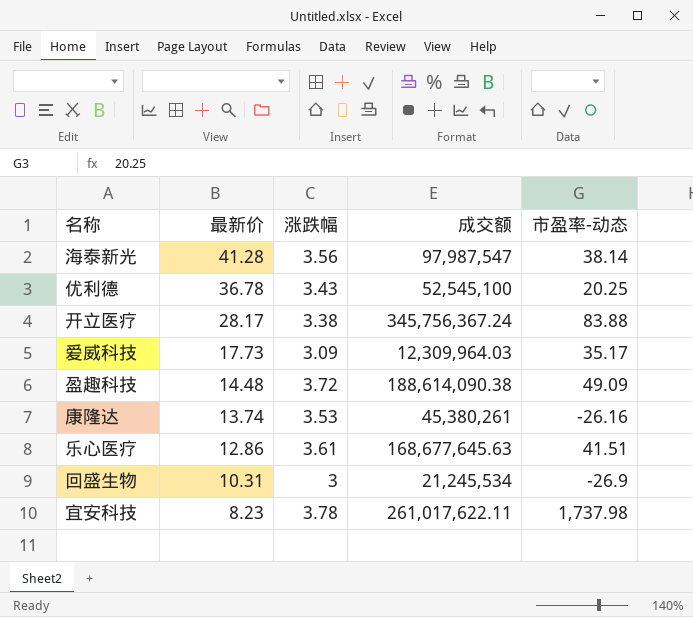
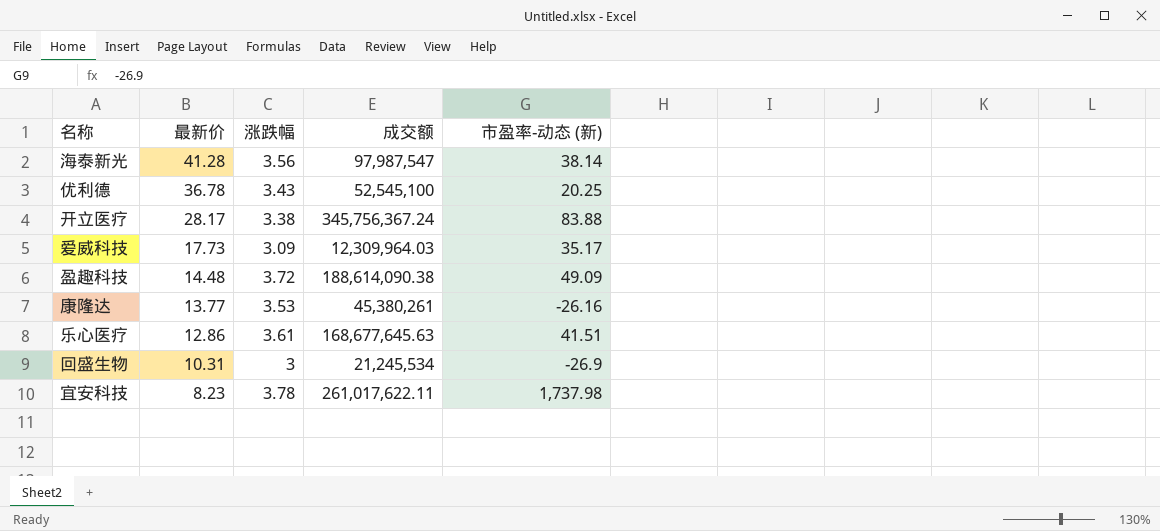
column name: 市盈率-动态 -> 市盈率-动态 (新)
康隆达 | 最新价: 13.74 -> 13.77

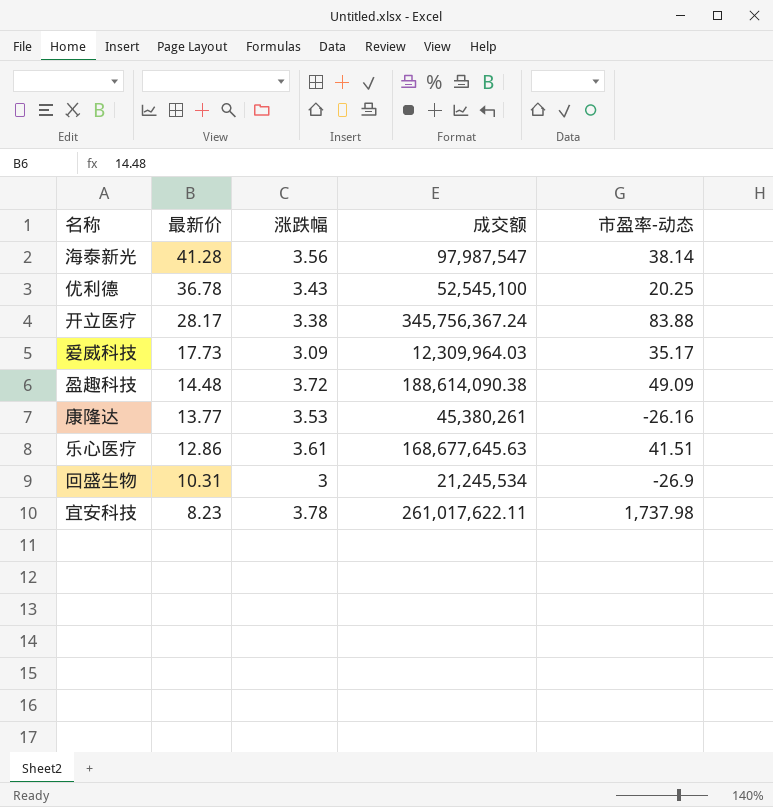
column name: 市盈率-动态 (新) -> 市盈率-动态

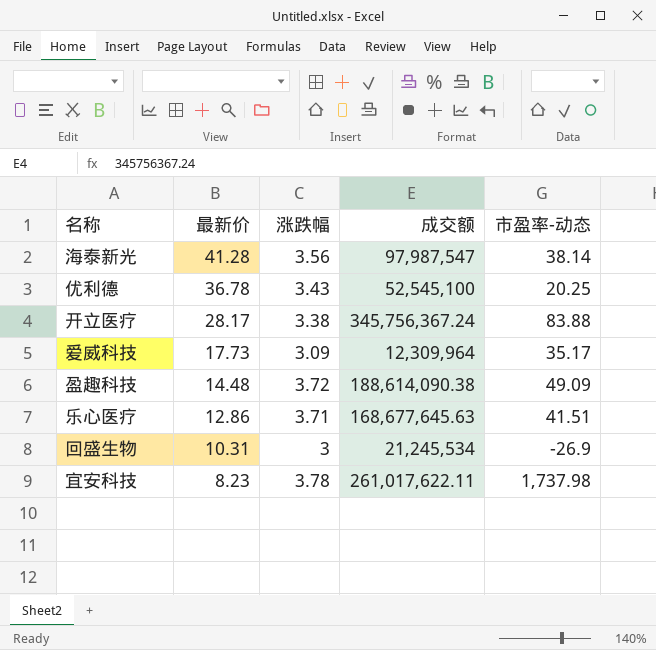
row 康隆达: 13.77 | 3.53 | 45,380,261 | -26.16 -> none
爱威科技 | 成交额: 12,309,964.03 -> 12,309,964
乐心医疗 | 涨跌幅: 3.61 -> 3.71

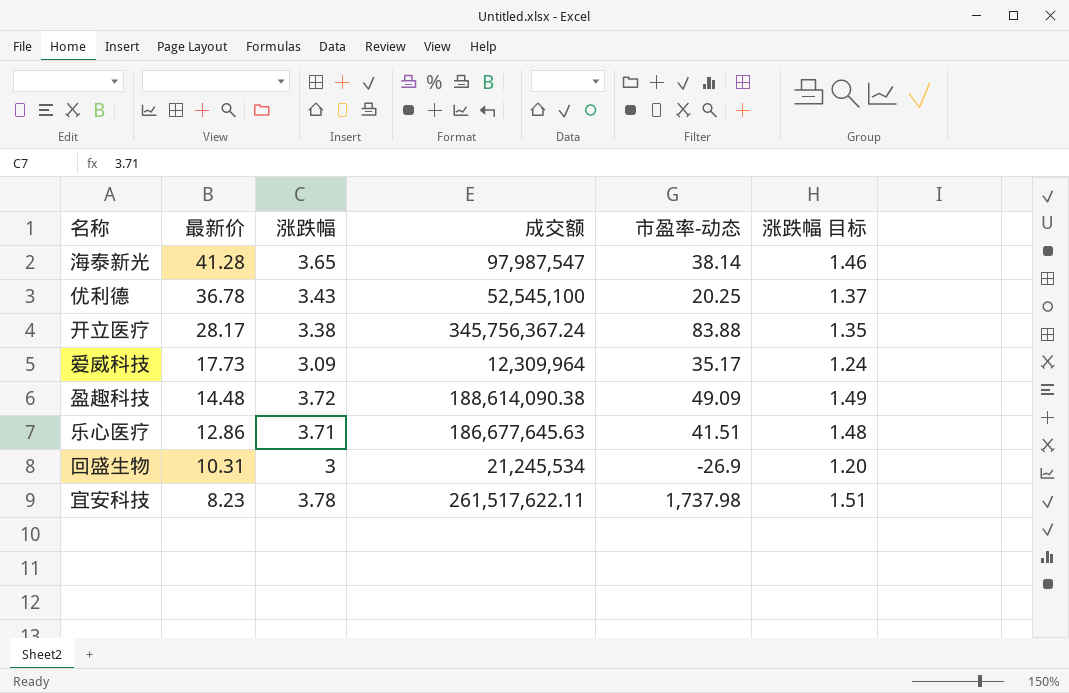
column 涨跌幅 目标 | formula: none -> [涨跌幅] * 0.4
海泰新光 | 涨跌幅: 3.56 -> 3.65
乐心医疗 | 成交额: 168,677,645.63 -> 186,677,645.63
宜安科技 | 成交额: 261,017,622.11 -> 261,517,622.11

